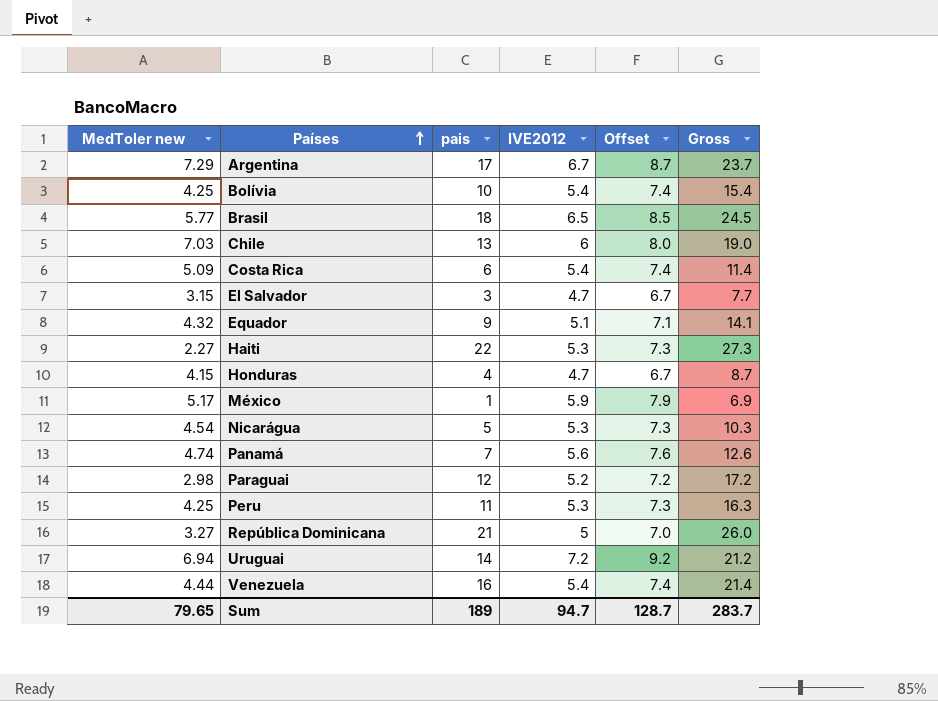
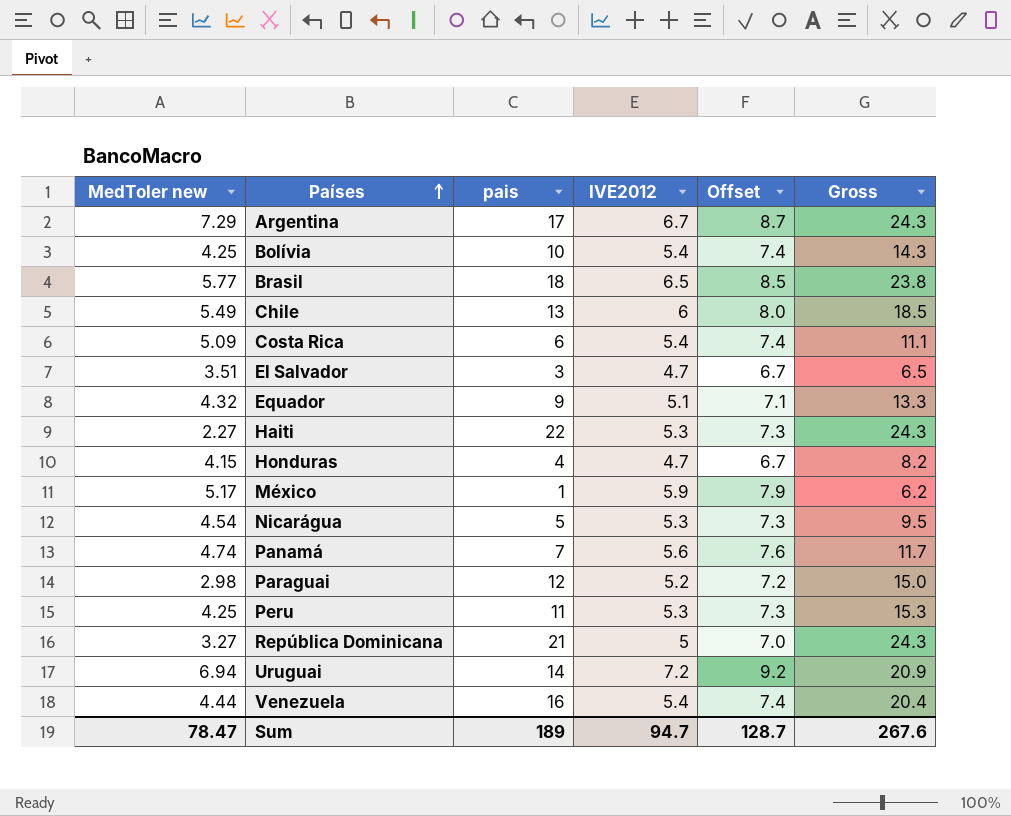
column Gross | formula: [pais] + [IVE2012] -> [MedToler new] + [pais]
Chile | MedToler new: 7.03 -> 5.49
El Salvador | MedToler new: 3.15 -> 3.51
Sum | MedToler new: 79.65 -> 78.47
Sum | Gross: 283.7 -> 267.6

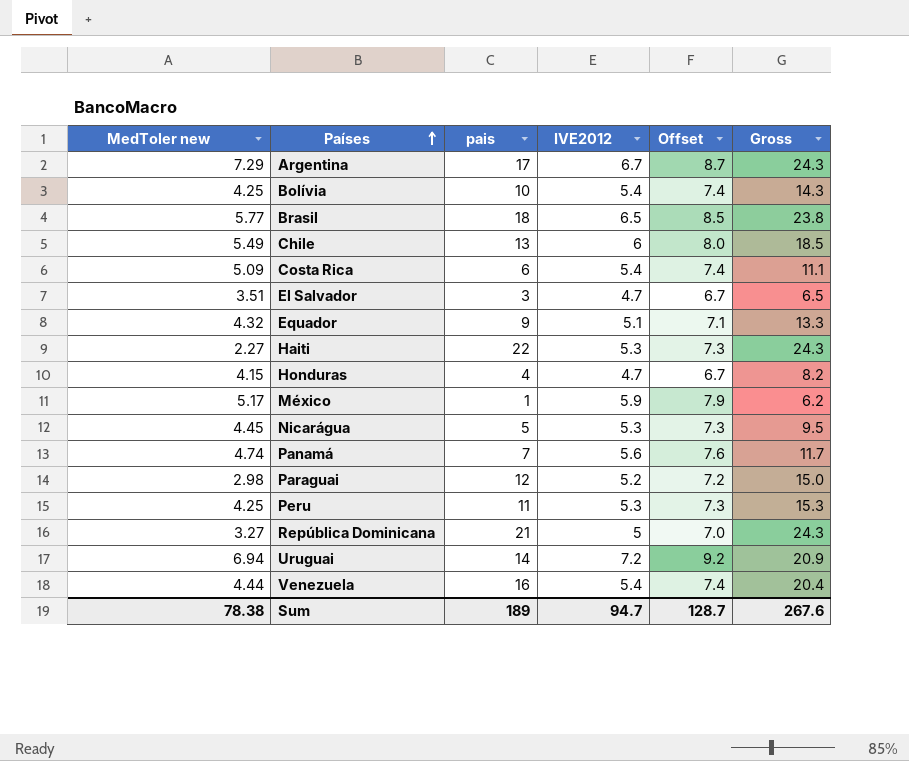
Nicarágua | MedToler new: 4.54 -> 4.45
Sum | MedToler new: 78.47 -> 78.38

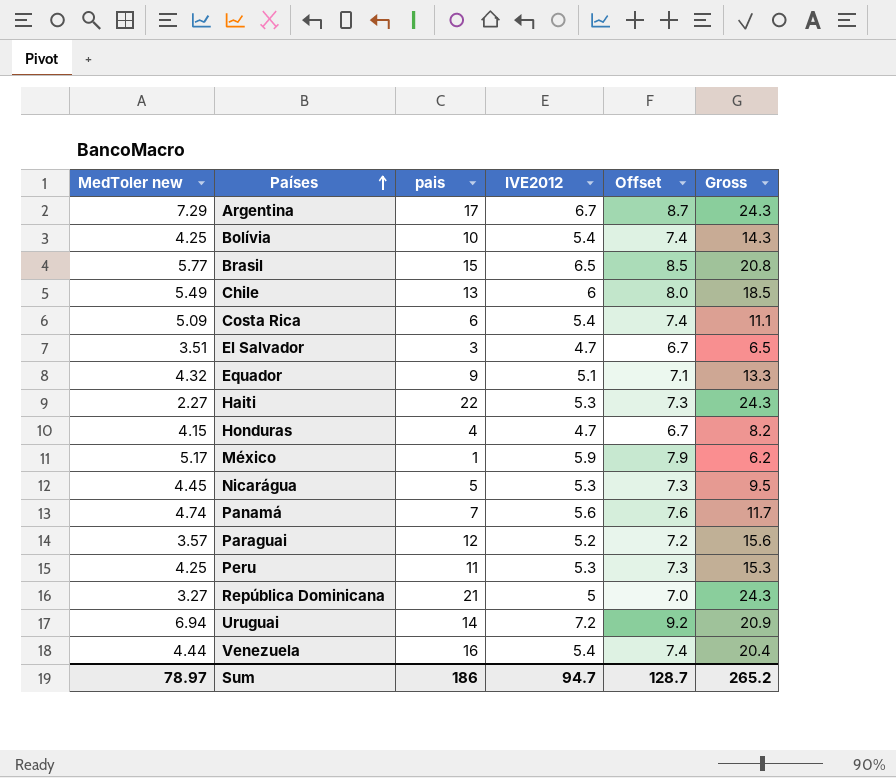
Brasil | pais: 18 -> 15
Brasil | Gross: 23.8 -> 20.8
Paraguai | MedToler new: 2.98 -> 3.57
Paraguai | Gross: 15.0 -> 15.6
Sum | MedToler new: 78.38 -> 78.97
Sum | pais: 189 -> 186
Sum | Gross: 267.6 -> 265.2

